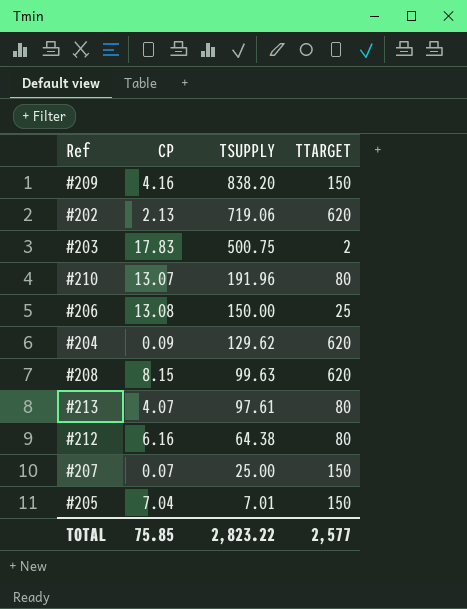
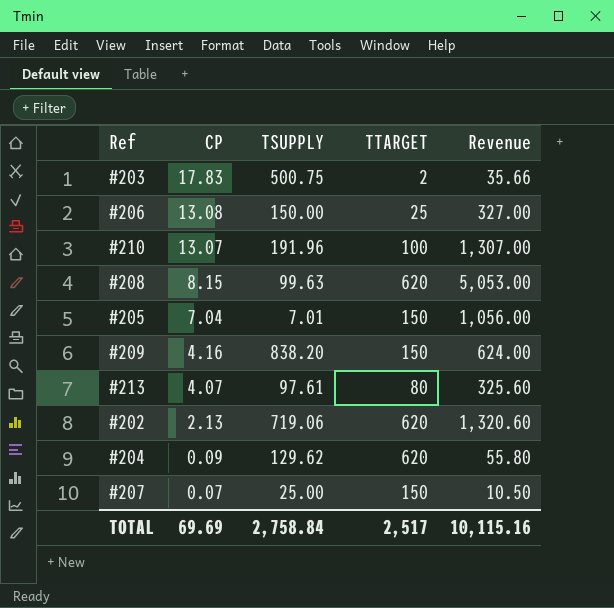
row order: TSUPPLY descending -> CP descending
column Revenue | formula: none -> [CP] * [TTARGET]
row #212: 6.16 | 64.38 | 80 -> none
#210 | TTARGET: 80 -> 100
TOTAL | CP: 75.85 -> 69.69
TOTAL | TSUPPLY: 2,823.22 -> 2,758.84
TOTAL | TTARGET: 2,577 -> 2,517

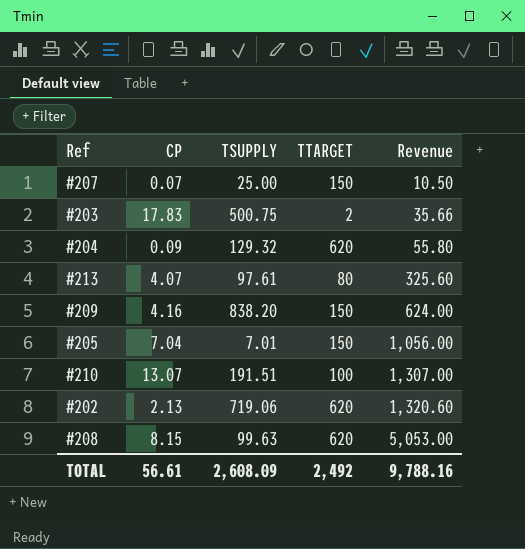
row order: CP descending -> Revenue ascending
row #206: 13.08 | 150.00 | 25 | 327.00 -> none
#204 | TSUPPLY: 129.62 -> 129.32
#210 | TSUPPLY: 191.96 -> 191.51
TOTAL | CP: 69.69 -> 56.61
TOTAL | TSUPPLY: 2,758.84 -> 2,608.09
TOTAL | TTARGET: 2,517 -> 2,492
TOTAL | Revenue: 10,115.16 -> 9,788.16

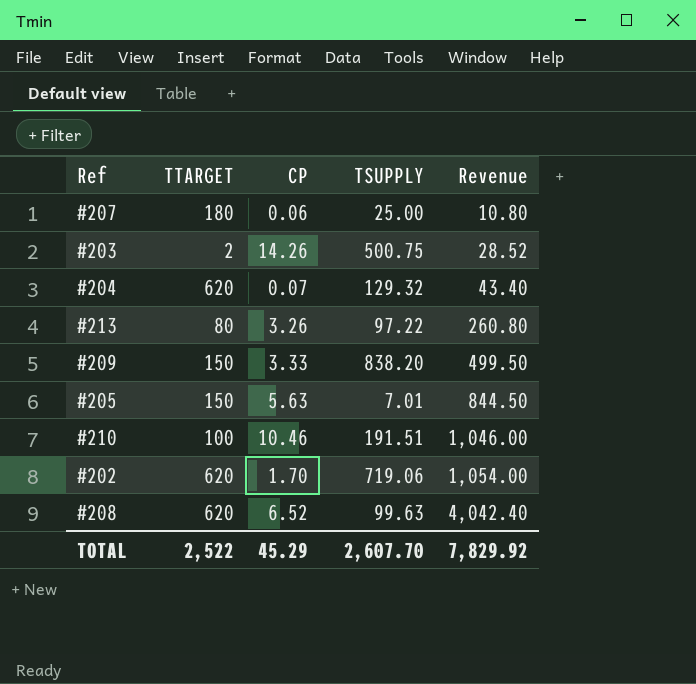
column TTARGET | position: 4 -> 2
#207 | TTARGET: 150 -> 180
#207 | CP: 0.07 -> 0.06
#207 | Revenue: 10.50 -> 10.80
#203 | CP: 17.83 -> 14.26
#203 | Revenue: 35.66 -> 28.52
#204 | CP: 0.09 -> 0.07
#204 | Revenue: 55.80 -> 43.40
#213 | CP: 4.07 -> 3.26
#213 | TSUPPLY: 97.61 -> 97.22
#213 | Revenue: 325.60 -> 260.80
#209 | CP: 4.16 -> 3.33
#209 | Revenue: 624.00 -> 499.50
#205 | CP: 7.04 -> 5.63
#205 | Revenue: 1,056.00 -> 844.50
#210 | CP: 13.07 -> 10.46
#210 | Revenue: 1,307.00 -> 1,046.00
#202 | CP: 2.13 -> 1.70
#202 | Revenue: 1,320.60 -> 1,054.00
#208 | CP: 8.15 -> 6.52
#208 | Revenue: 5,053.00 -> 4,042.40
TOTAL | TTARGET: 2,492 -> 2,522
TOTAL | CP: 56.61 -> 45.29
TOTAL | TSUPPLY: 2,608.09 -> 2,607.70
TOTAL | Revenue: 9,788.16 -> 7,829.92

